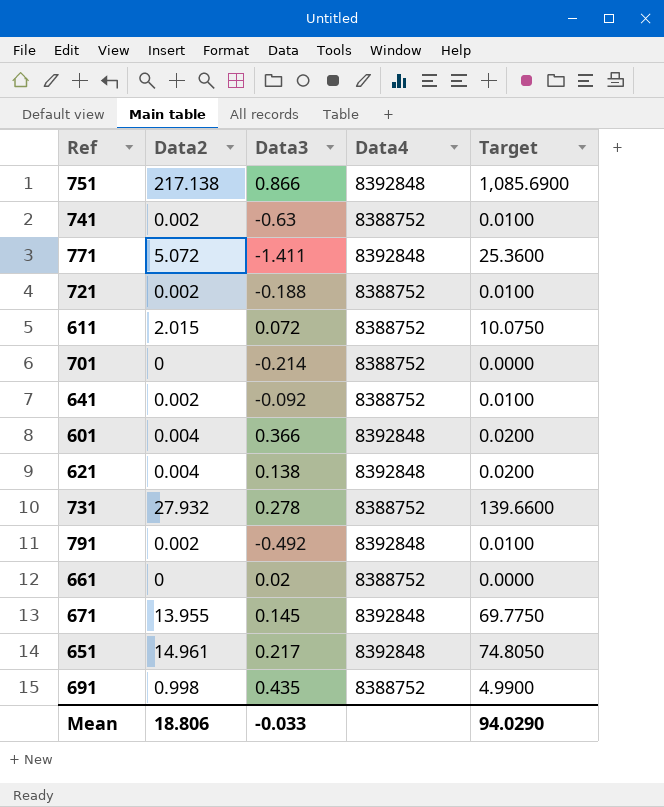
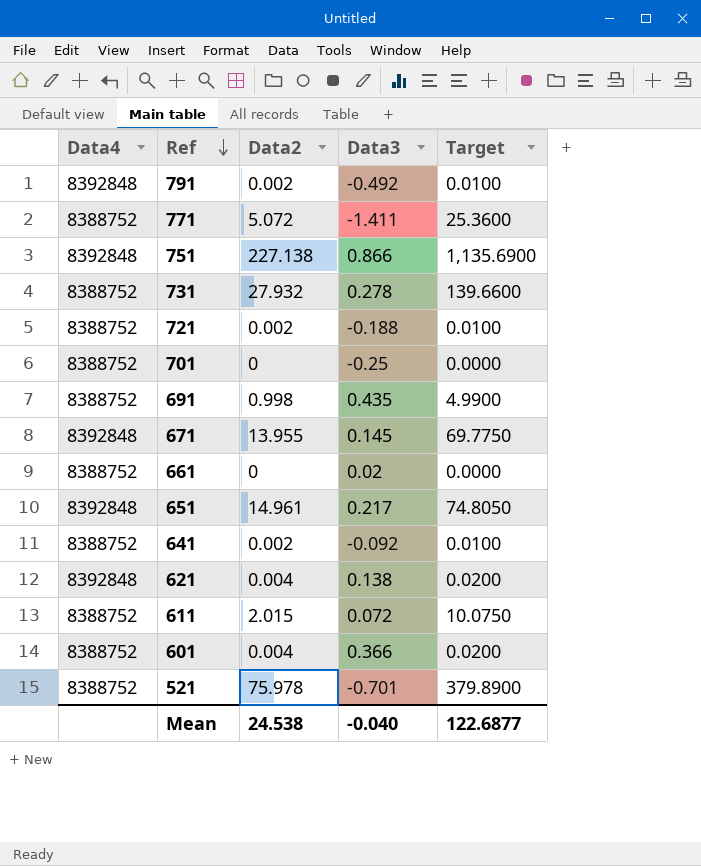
row order: none -> Ref descending
column Data4 | position: 4 -> 1
row 741: 0.002 | -0.63 | 8388752 | 0.0100 -> none
771 | Data4: 8392848 -> 8388752
751 | Data2: 217.138 -> 227.138
751 | Target: 1,085.6900 -> 1,135.6900
701 | Data3: -0.214 -> -0.25
601 | Data4: 8392848 -> 8388752
row 521: none -> 8388752 | 75.978 | -0.701 | 379.8900
Mean | Data2: 18.806 -> 24.538
Mean | Data3: -0.033 -> -0.040
Mean | Target: 94.0290 -> 122.6877

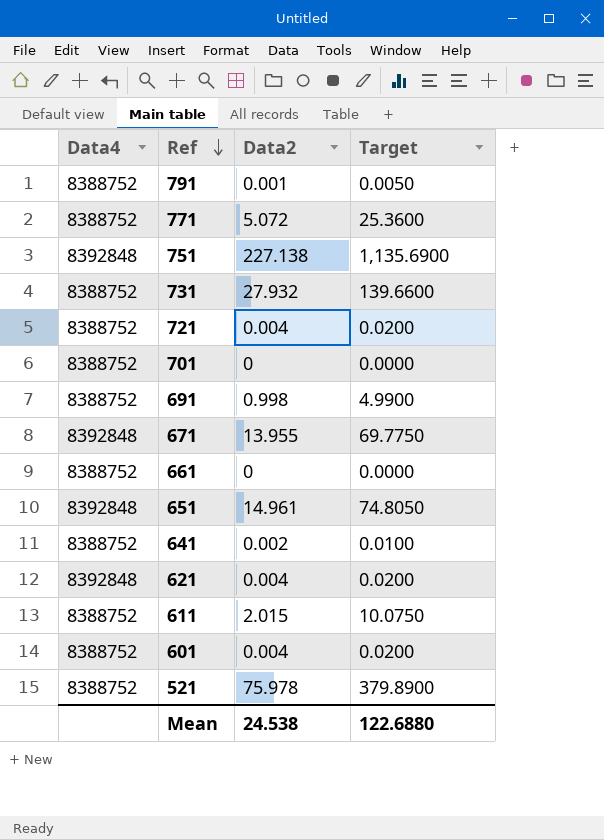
column Data3 | position: 4 -> none
791 | Data4: 8392848 -> 8388752
791 | Data2: 0.002 -> 0.001
791 | Target: 0.0100 -> 0.0050
721 | Data2: 0.002 -> 0.004
721 | Target: 0.0100 -> 0.0200
Mean | Target: 122.6877 -> 122.6880

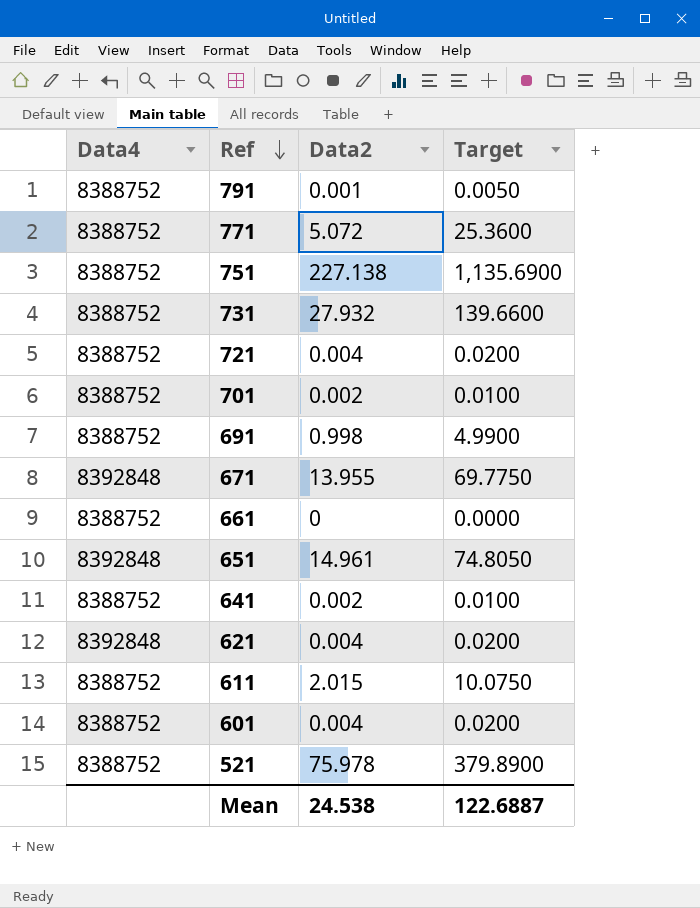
751 | Data4: 8392848 -> 8388752
701 | Data2: 0 -> 0.002
701 | Target: 0.0000 -> 0.0100
Mean | Target: 122.6880 -> 122.6887

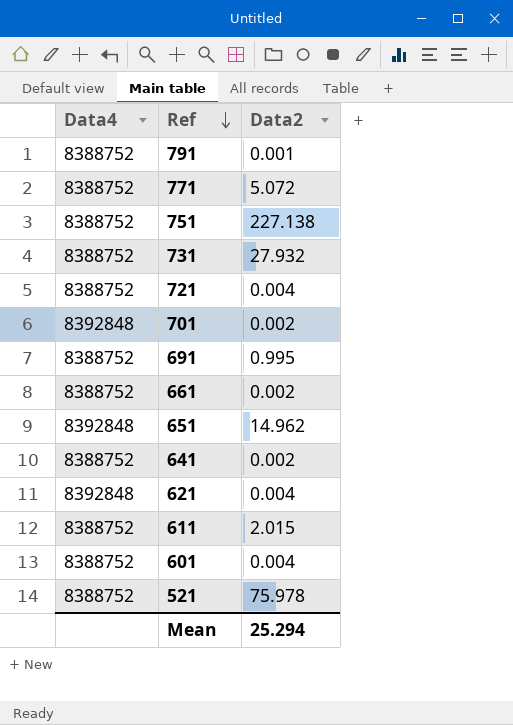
column Target | formula: [Data2] * 5 -> none
row 671: 8392848 | 13.955 | 69.7750 -> none
701 | Data4: 8388752 -> 8392848
691 | Data2: 0.998 -> 0.995
661 | Data2: 0 -> 0.002
651 | Data2: 14.961 -> 14.962
Mean | Data2: 24.538 -> 25.294

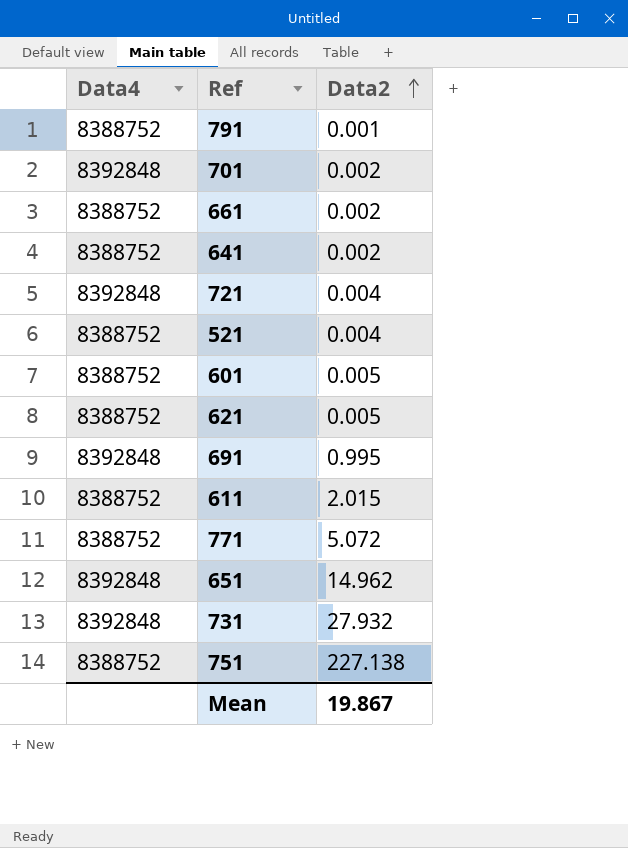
row order: Ref descending -> Data2 ascending
721 | Data4: 8388752 -> 8392848
521 | Data2: 75.978 -> 0.004
601 | Data2: 0.004 -> 0.005
621 | Data4: 8392848 -> 8388752
621 | Data2: 0.004 -> 0.005
691 | Data4: 8388752 -> 8392848
731 | Data4: 8388752 -> 8392848
Mean | Data2: 25.294 -> 19.867

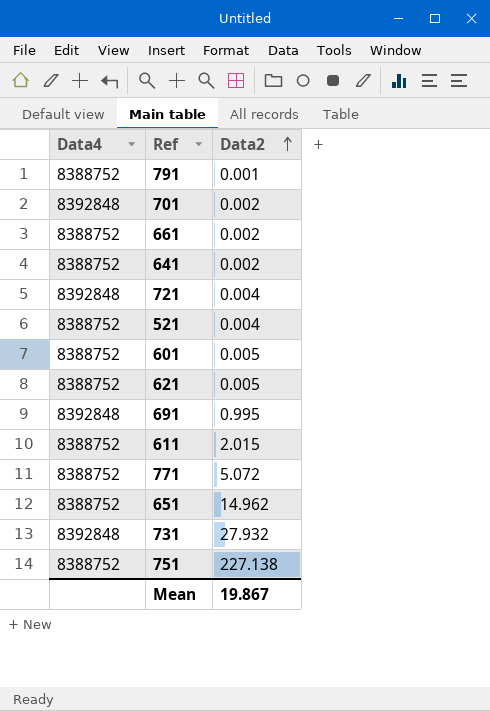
651 | Data4: 8392848 -> 8388752

